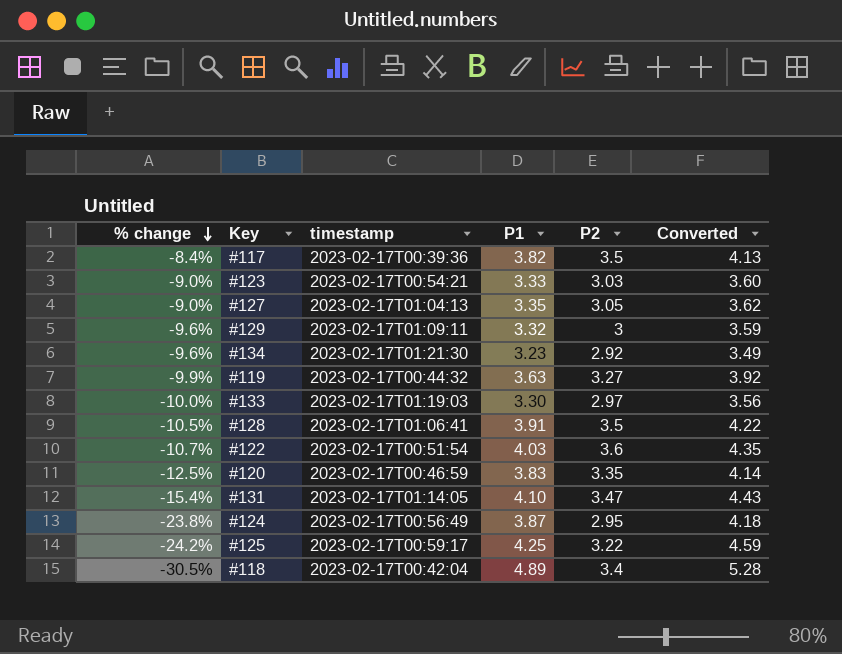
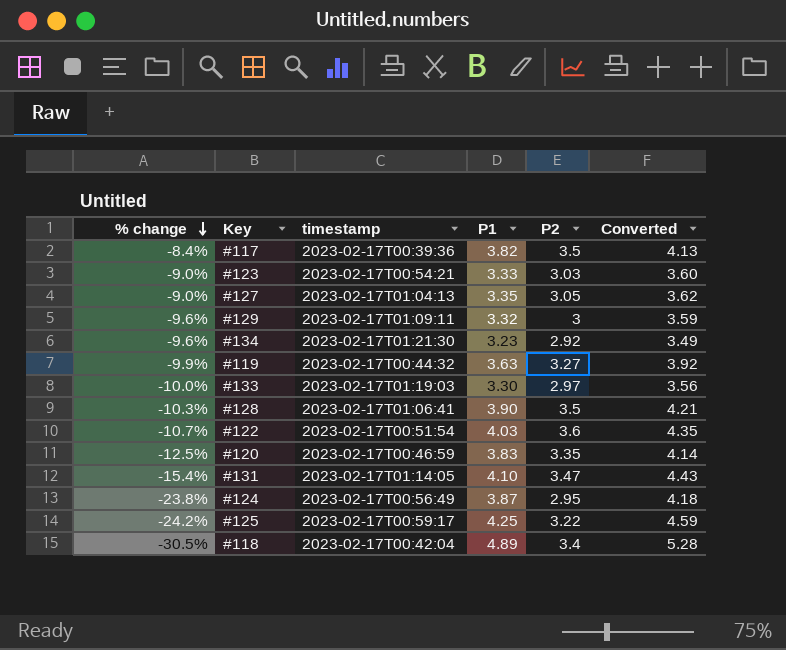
#128 | % change: -10.5% -> -10.3%
#128 | P1: 3.91 -> 3.90
#128 | Converted: 4.22 -> 4.21

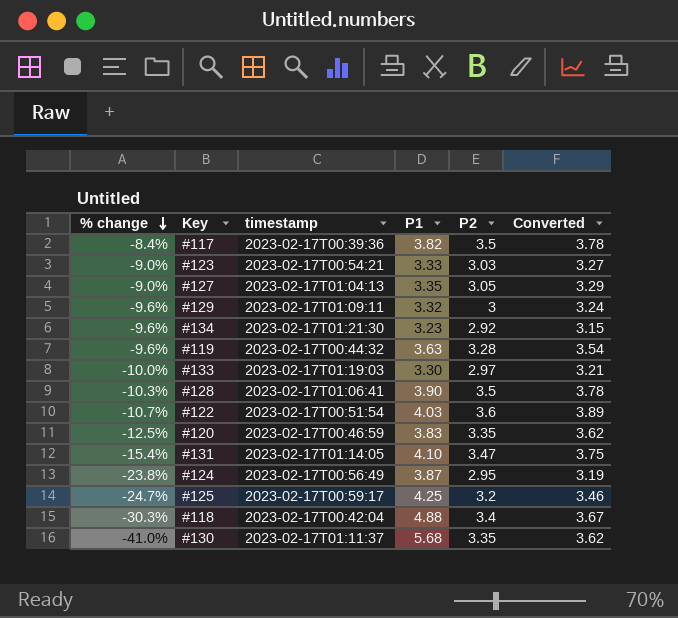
column Converted | formula: [P1] * 1.08 -> [P2] * 1.08
#119 | % change: -9.9% -> -9.6%
#119 | P2: 3.27 -> 3.28
#125 | % change: -24.2% -> -24.7%
#125 | P2: 3.22 -> 3.2
#118 | % change: -30.5% -> -30.3%
#118 | P1: 4.89 -> 4.88
row #130: none -> -41.0% | 2023-02-17T01:11:37 | 5.68 | 3.35 | 3.62

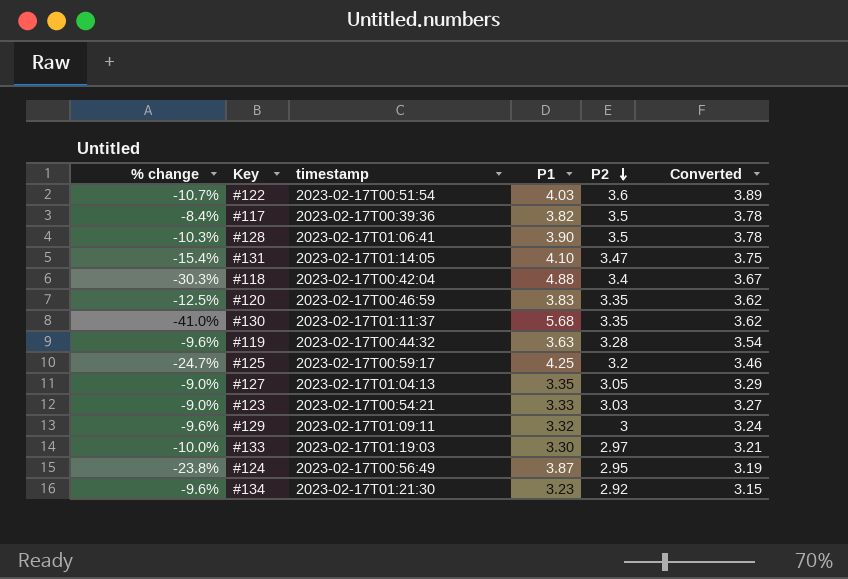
row order: % change descending -> P2 descending

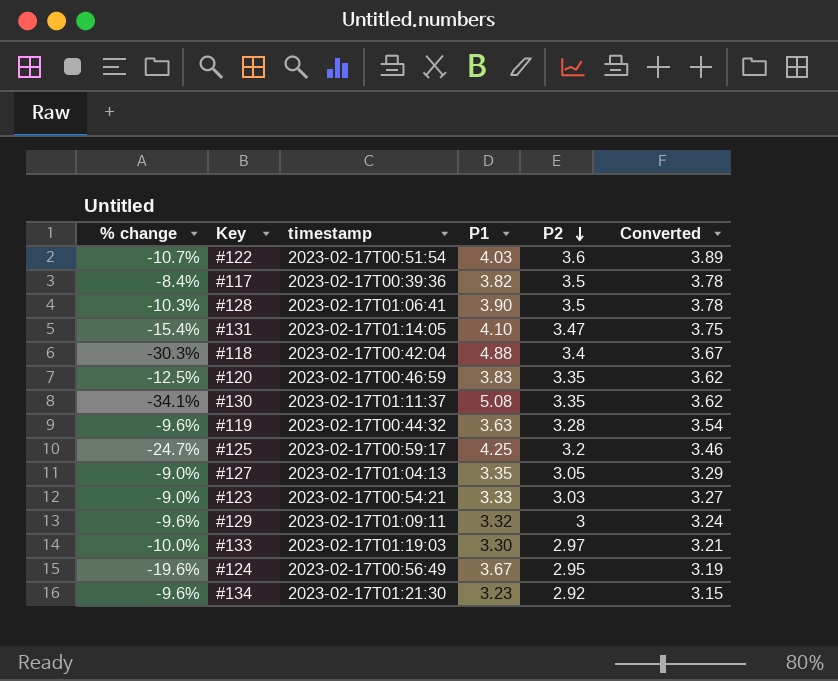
#130 | % change: -41.0% -> -34.1%
#130 | P1: 5.68 -> 5.08
#124 | % change: -23.8% -> -19.6%
#124 | P1: 3.87 -> 3.67

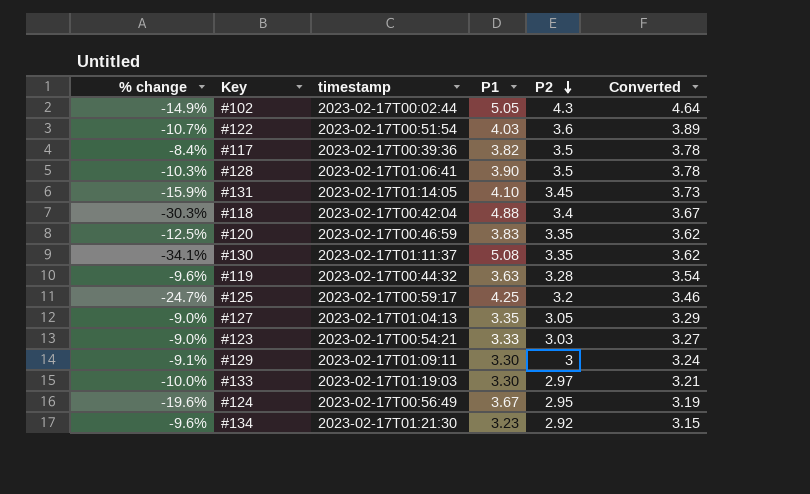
row #102: none -> -14.9% | 2023-02-17T00:02:44 | 5.05 | 4.3 | 4.64
#131 | % change: -15.4% -> -15.9%
#131 | P2: 3.47 -> 3.45
#131 | Converted: 3.75 -> 3.73
#129 | % change: -9.6% -> -9.1%
#129 | P1: 3.32 -> 3.30

